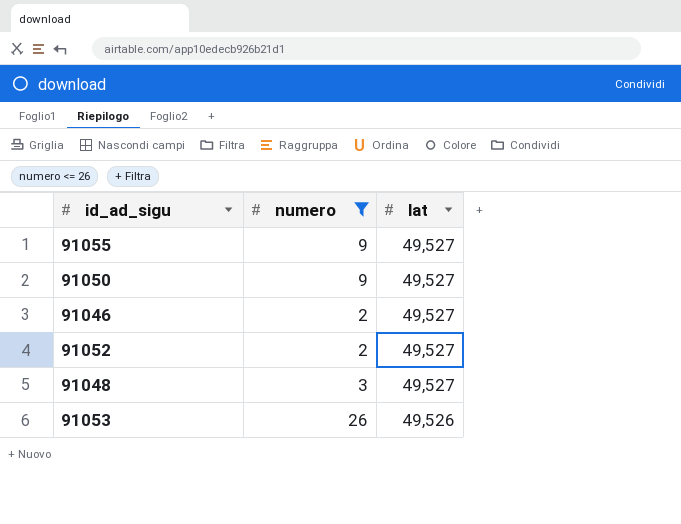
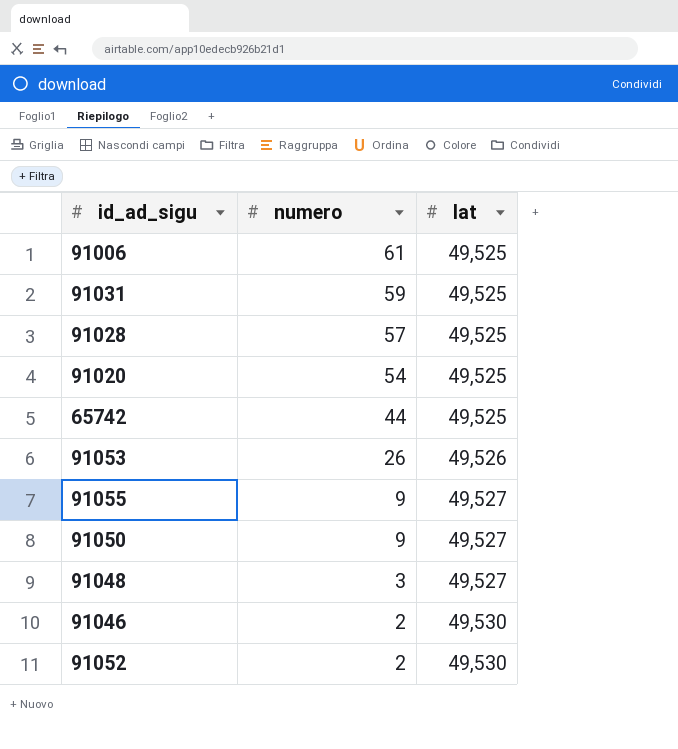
filter: numero <= 26 -> none
row order: lat descending -> numero descending
91046 | lat: 49,527 -> 49,530
91052 | lat: 49,527 -> 49,530

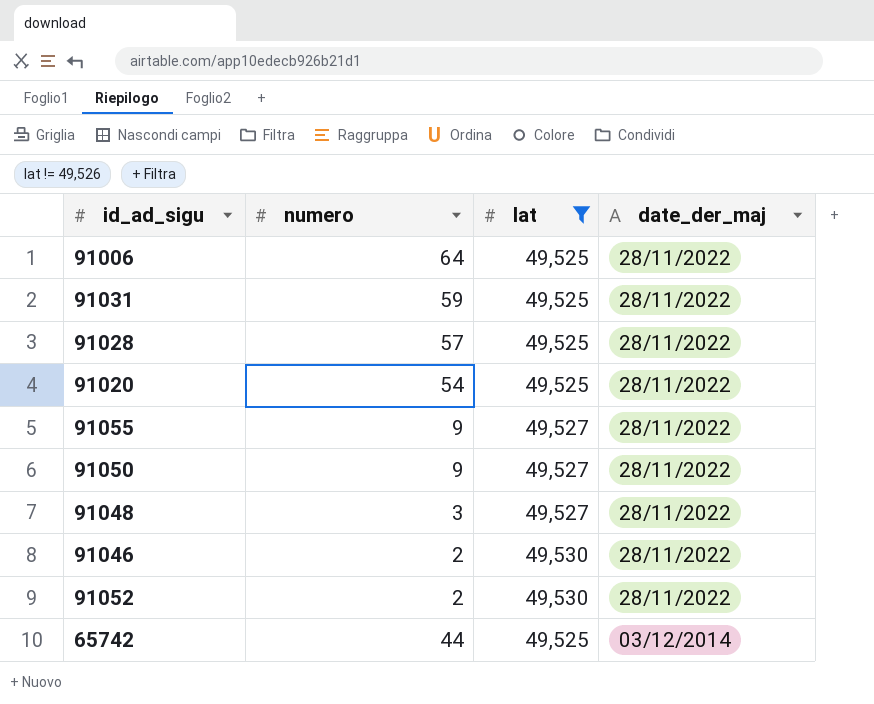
filter: none -> lat != 49,526
row order: numero descending -> date_der_maj descending
column date_der_maj | position: none -> 4
91006 | numero: 61 -> 64

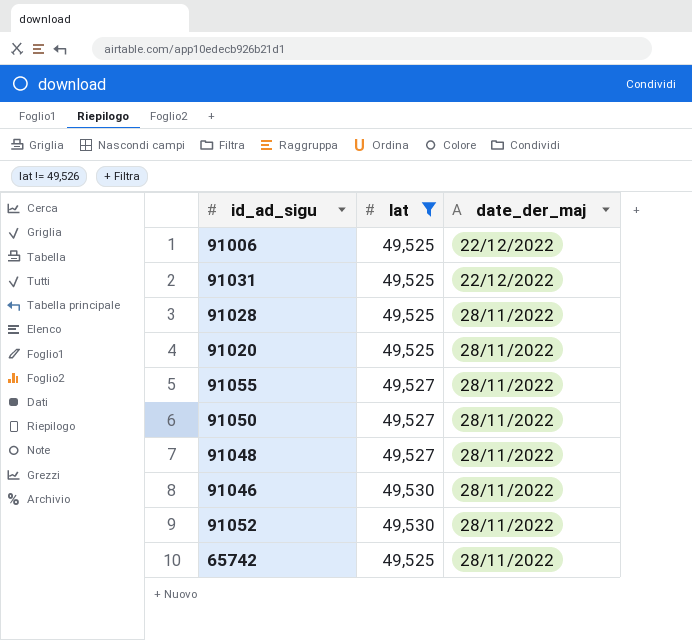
column numero | position: 2 -> none
91006 | date_der_maj: 28/11/2022 -> 22/12/2022
91031 | date_der_maj: 28/11/2022 -> 22/12/2022
65742 | date_der_maj: 03/12/2014 -> 28/11/2022

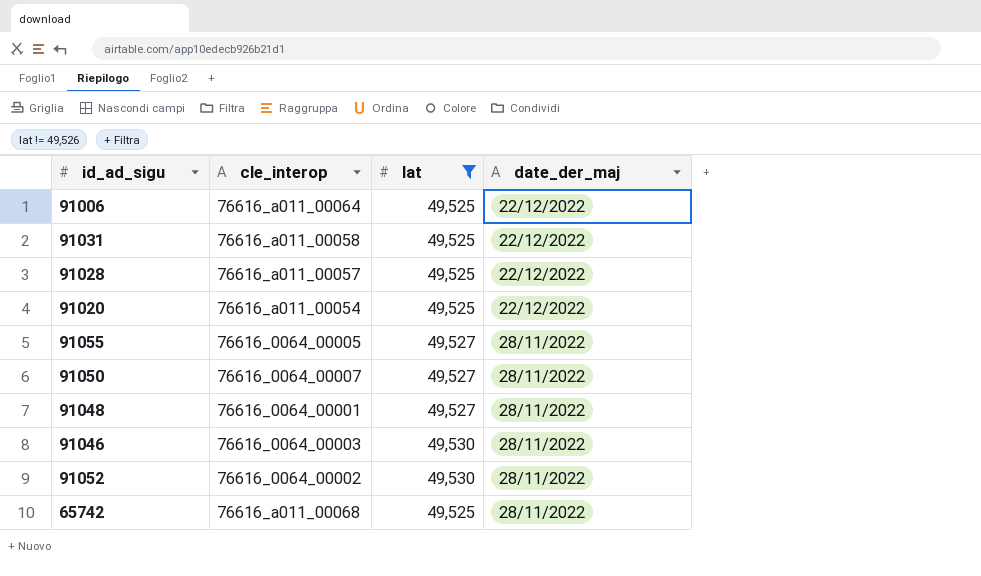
column cle_interop | position: none -> 2
91028 | date_der_maj: 28/11/2022 -> 22/12/2022
91020 | date_der_maj: 28/11/2022 -> 22/12/2022

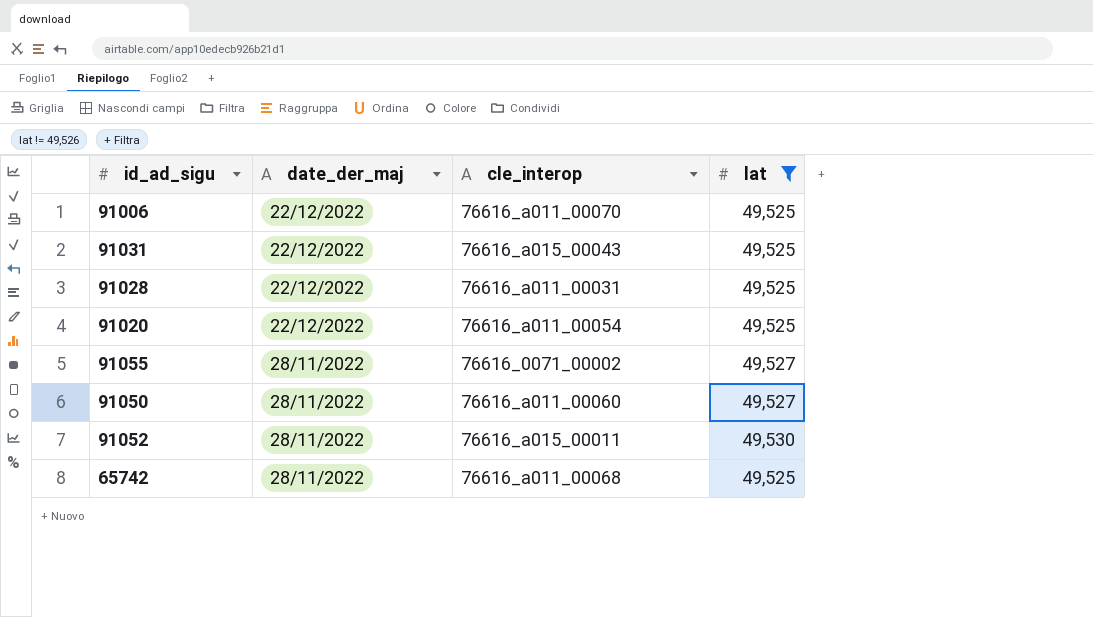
column date_der_maj | position: 4 -> 2
row 91048: 76616_0064_00001 | 49,527 | 28/11/2022 -> none
row 91046: 76616_0064_00003 | 49,530 | 28/11/2022 -> none
91006 | cle_interop: 76616_a011_00064 -> 76616_a011_00070
91031 | cle_interop: 76616_a011_00058 -> 76616_a015_00043
91028 | cle_interop: 76616_a011_00057 -> 76616_a011_00031
91055 | cle_interop: 76616_0064_00005 -> 76616_0071_00002
91050 | cle_interop: 76616_0064_00007 -> 76616_a011_00060
91052 | cle_interop: 76616_0064_00002 -> 76616_a015_00011

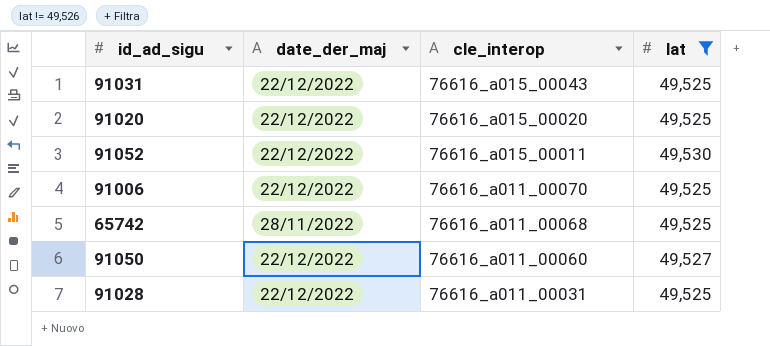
row order: date_der_maj descending -> cle_interop descending
row 91055: 28/11/2022 | 76616_0071_00002 | 49,527 -> none
91020 | cle_interop: 76616_a011_00054 -> 76616_a015_00020
91052 | date_der_maj: 28/11/2022 -> 22/12/2022
91050 | date_der_maj: 28/11/2022 -> 22/12/2022

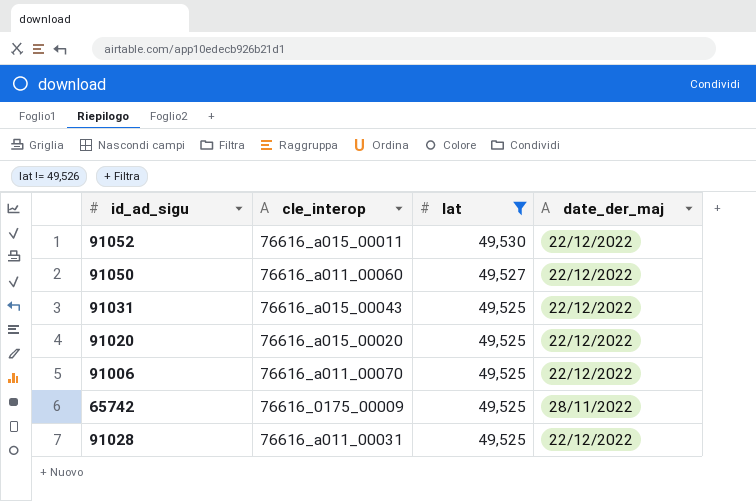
row order: cle_interop descending -> lat descending
column date_der_maj | position: 2 -> 4
65742 | cle_interop: 76616_a011_00068 -> 76616_0175_00009

